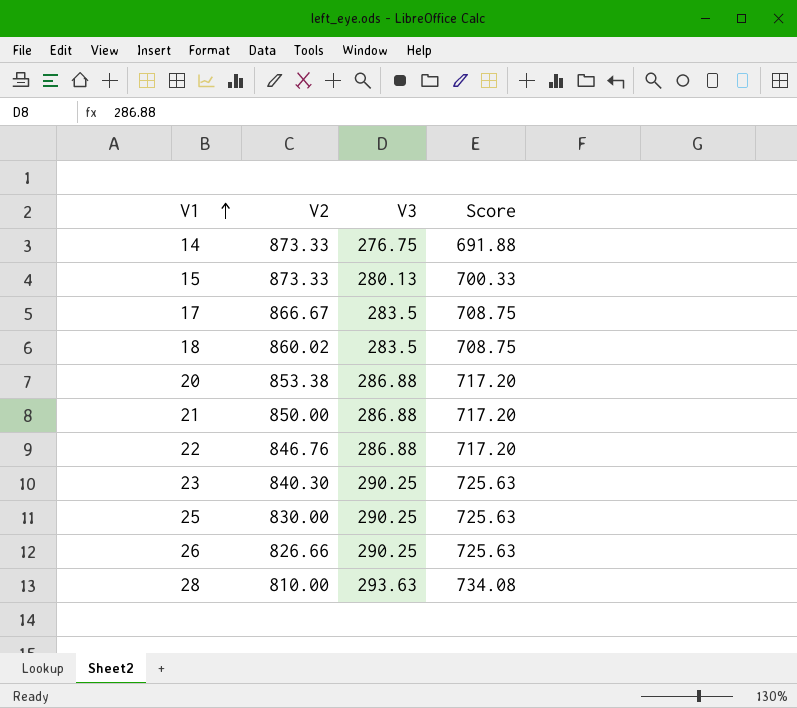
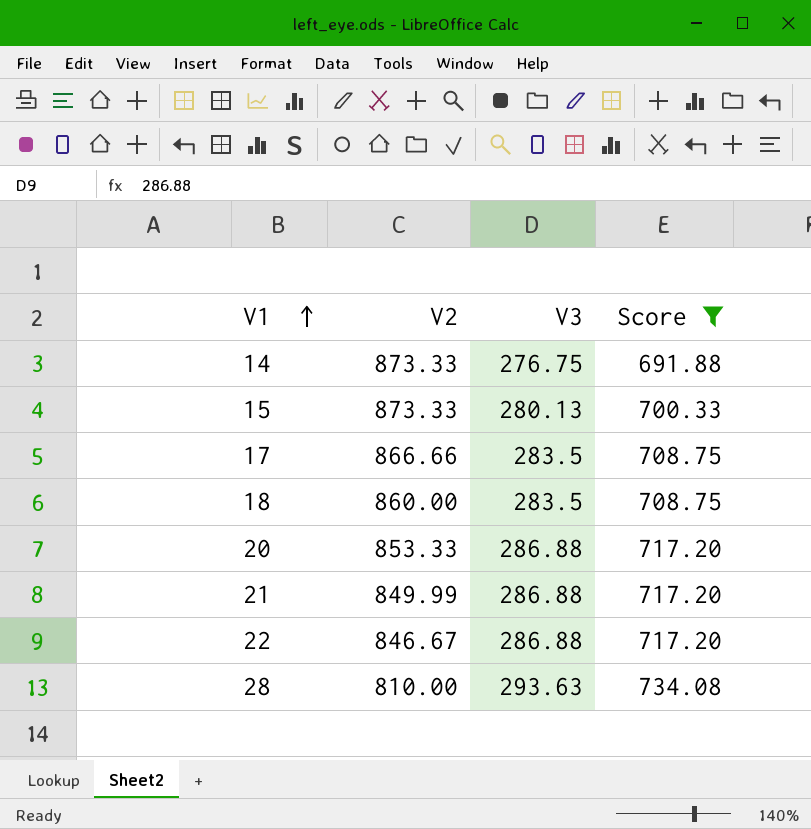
filter: none -> Score != 725.63
17 | V2: 866.67 -> 866.66
18 | V2: 860.02 -> 860.00
20 | V2: 853.38 -> 853.33
21 | V2: 850.00 -> 849.99
22 | V2: 846.76 -> 846.67

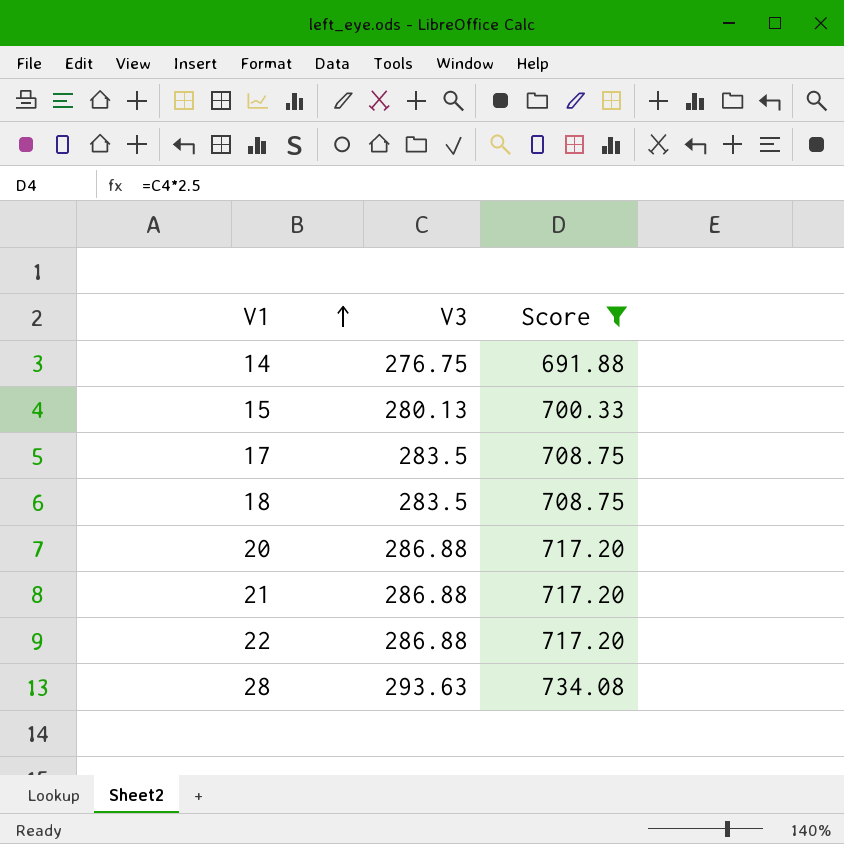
column V2 | position: 2 -> none

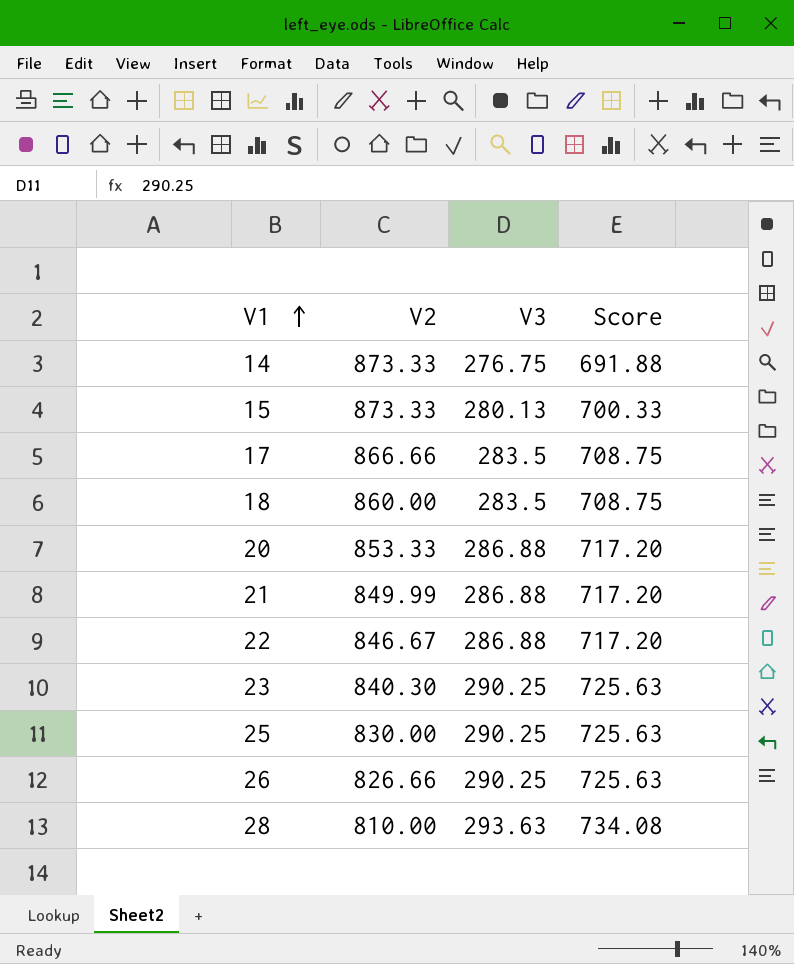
filter: Score != 725.63 -> none
column V2 | position: none -> 2

